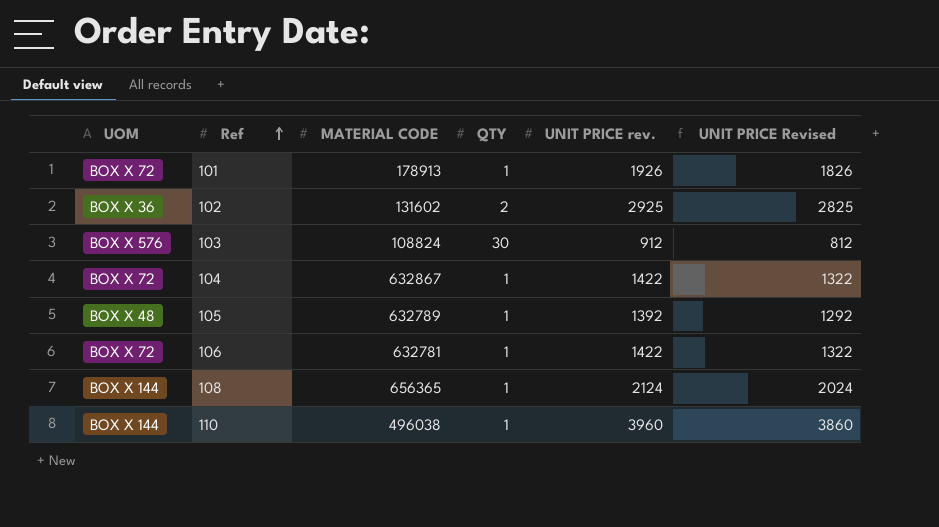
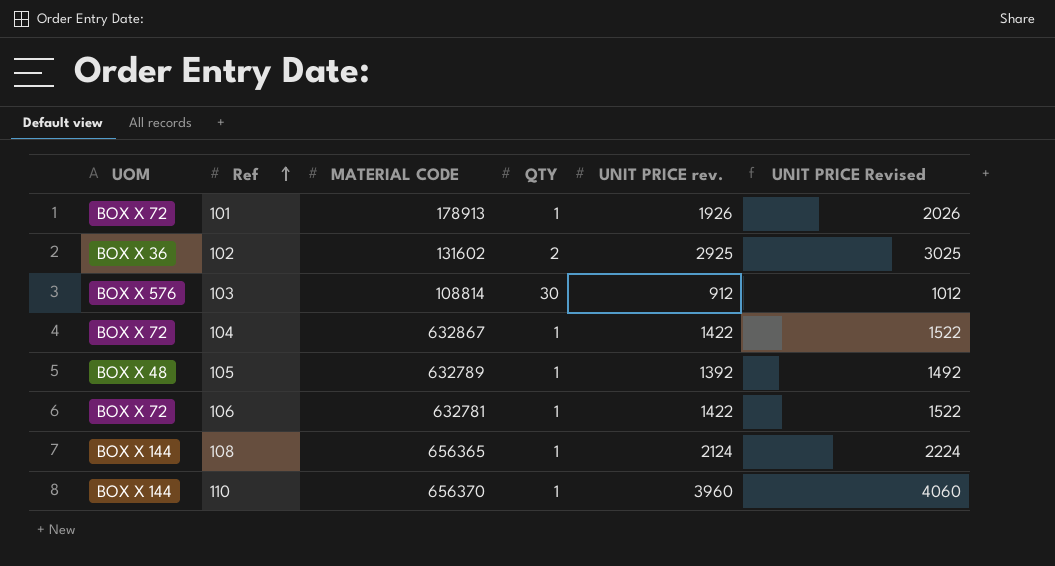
column UNIT PRICE Revised | formula: [UNIT PRICE rev.] - 100 -> [UNIT PRICE rev.] + 100
103 | MATERIAL CODE: 108824 -> 108814
110 | MATERIAL CODE: 496038 -> 656370

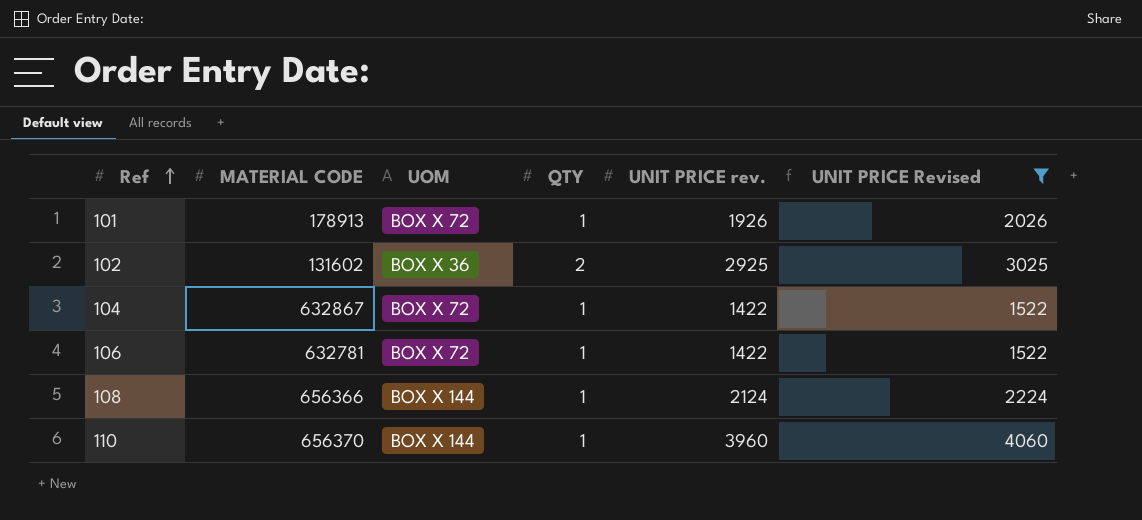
filter: none -> UNIT PRICE Revised >= 1522
column UOM | position: 1 -> 3
108 | MATERIAL CODE: 656365 -> 656366

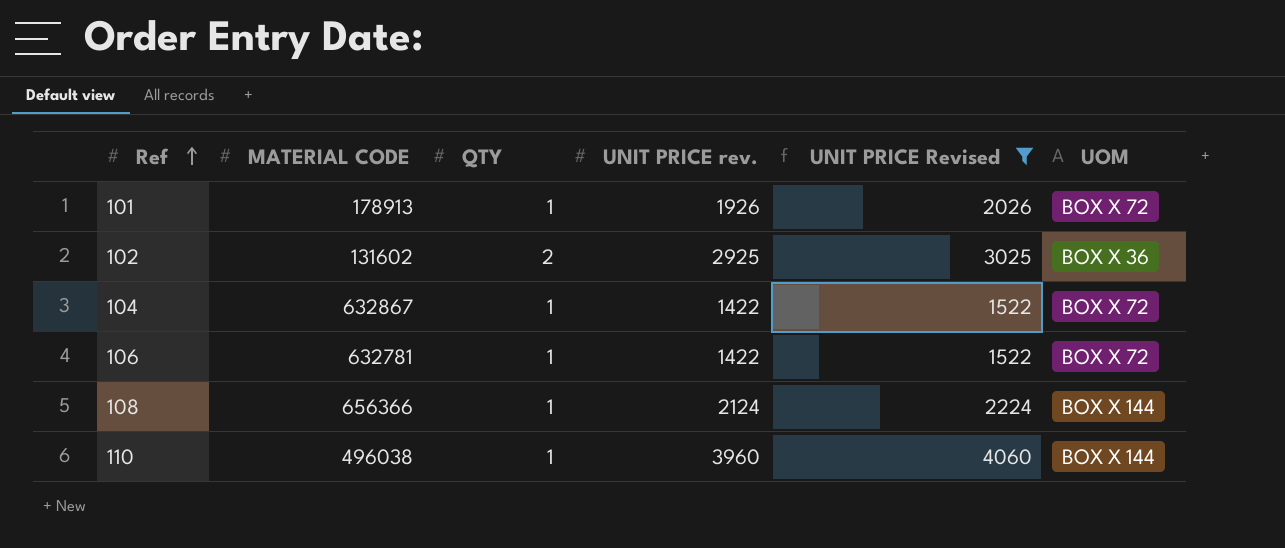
column UOM | position: 3 -> 6
110 | MATERIAL CODE: 656370 -> 496038

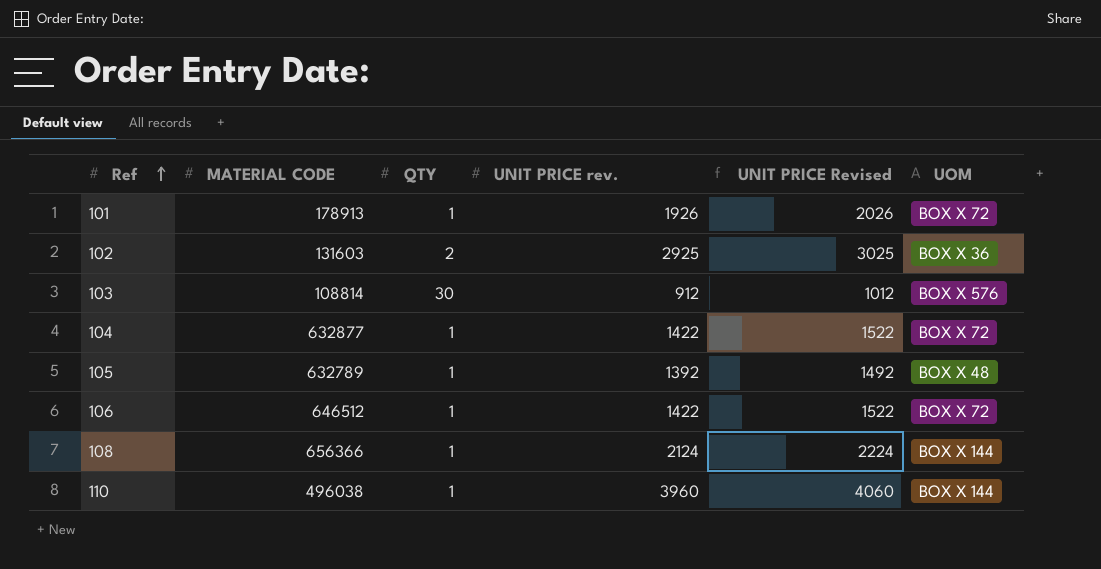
filter: UNIT PRICE Revised >= 1522 -> none
102 | MATERIAL CODE: 131602 -> 131603
104 | MATERIAL CODE: 632867 -> 632877
106 | MATERIAL CODE: 632781 -> 646512

